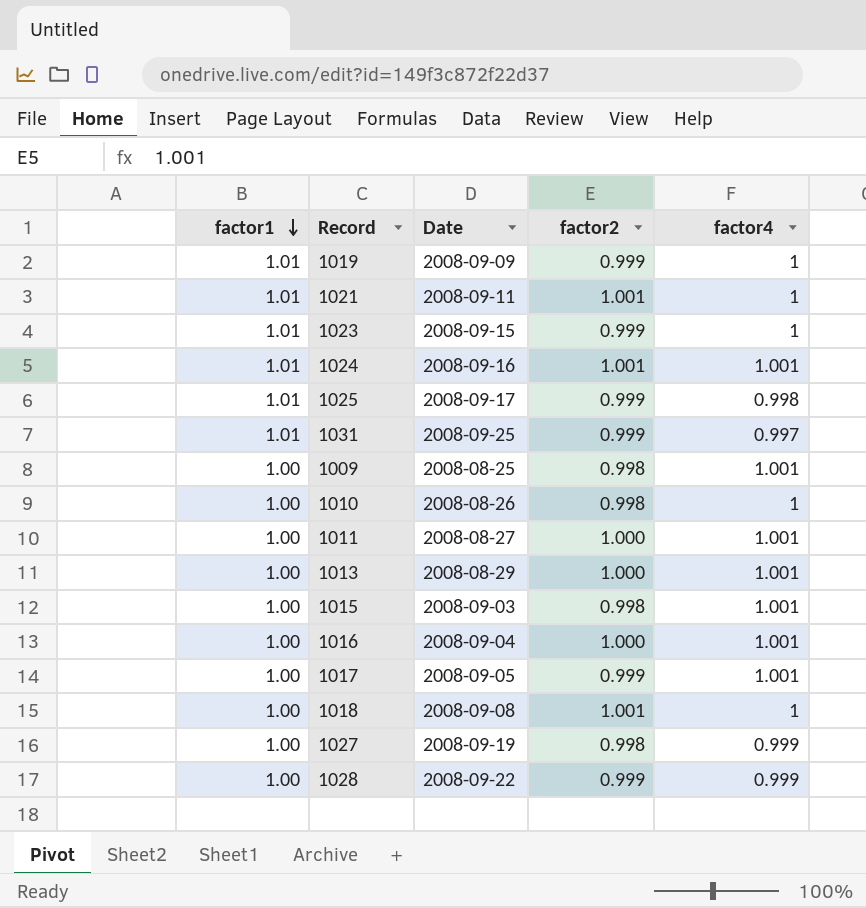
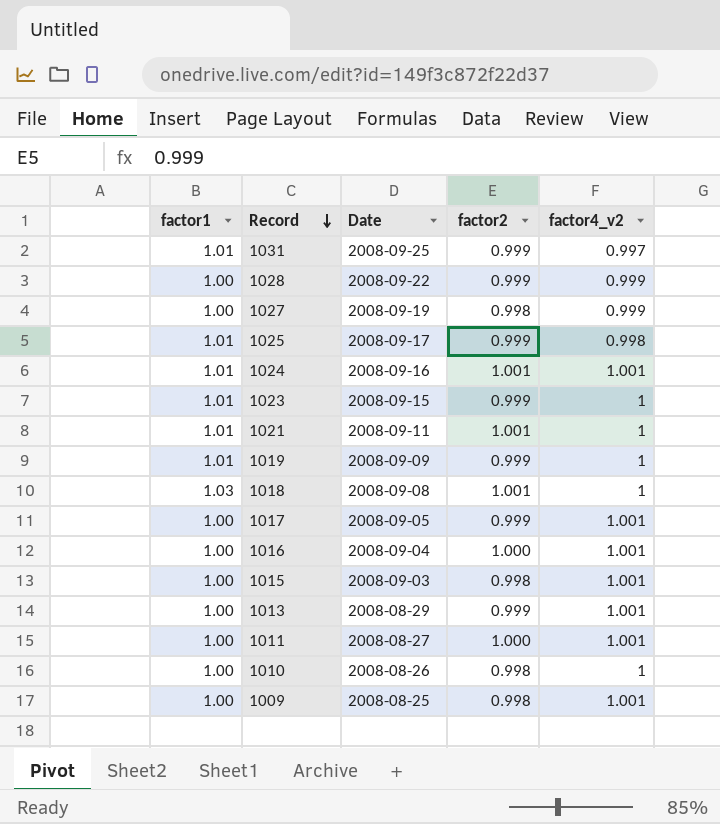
row order: factor1 descending -> Record descending
column name: factor4 -> factor4_v2
1018 | factor1: 1.00 -> 1.03
1013 | factor2: 1.000 -> 0.999

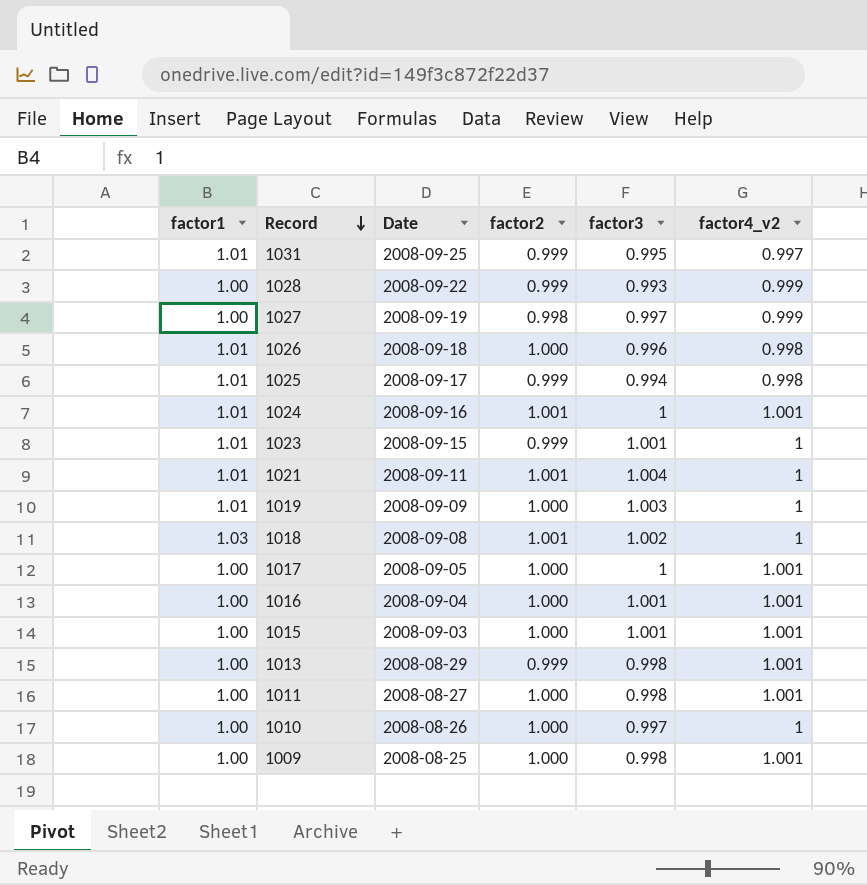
column factor3 | position: none -> 5
row 1026: none -> 1.01 | 2008-09-18 | 1.000 | 0.996 | 0.998
1019 | factor2: 0.999 -> 1.000
1017 | factor2: 0.999 -> 1.000
1015 | factor2: 0.998 -> 1.000
1010 | factor2: 0.998 -> 1.000
1009 | factor2: 0.998 -> 1.000

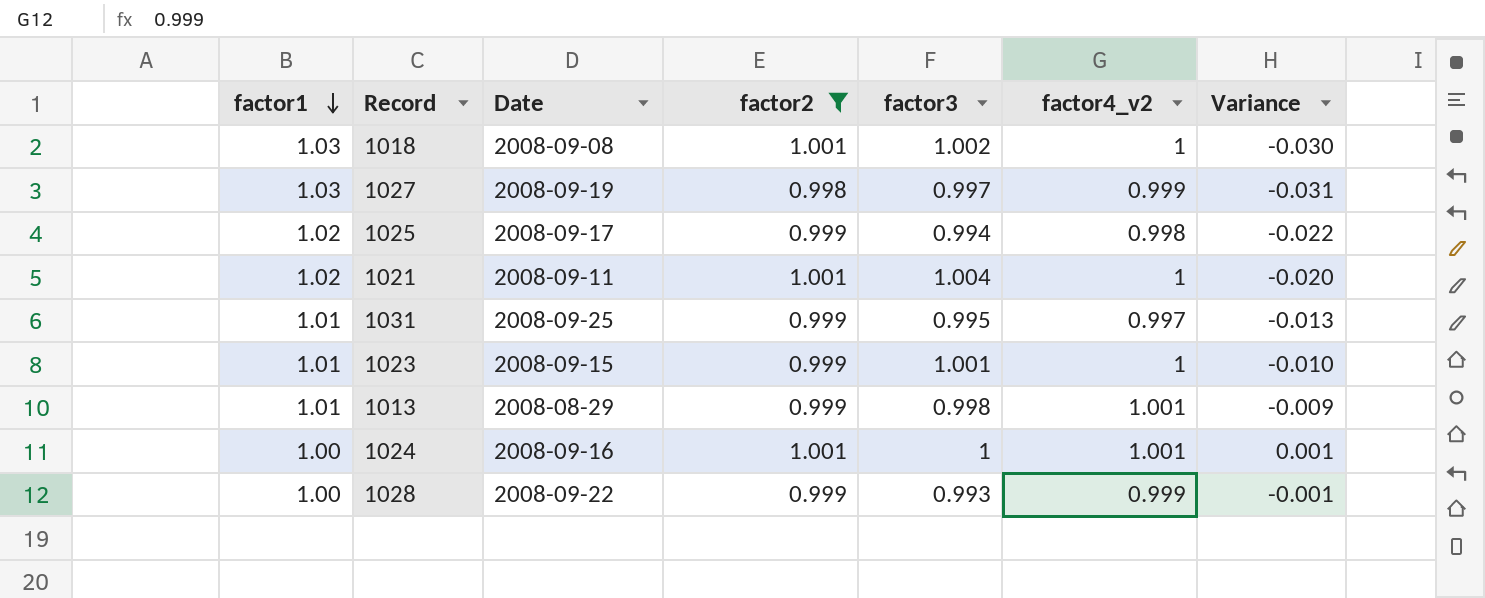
filter: none -> factor2 != 1.000
row order: Record descending -> factor1 descending
column Variance | formula: none -> [factor4_v2] - [factor1]
1027 | factor1: 1.00 -> 1.03
1025 | factor1: 1.01 -> 1.02
1021 | factor1: 1.01 -> 1.02
1013 | factor1: 1.00 -> 1.01
1024 | factor1: 1.01 -> 1.00

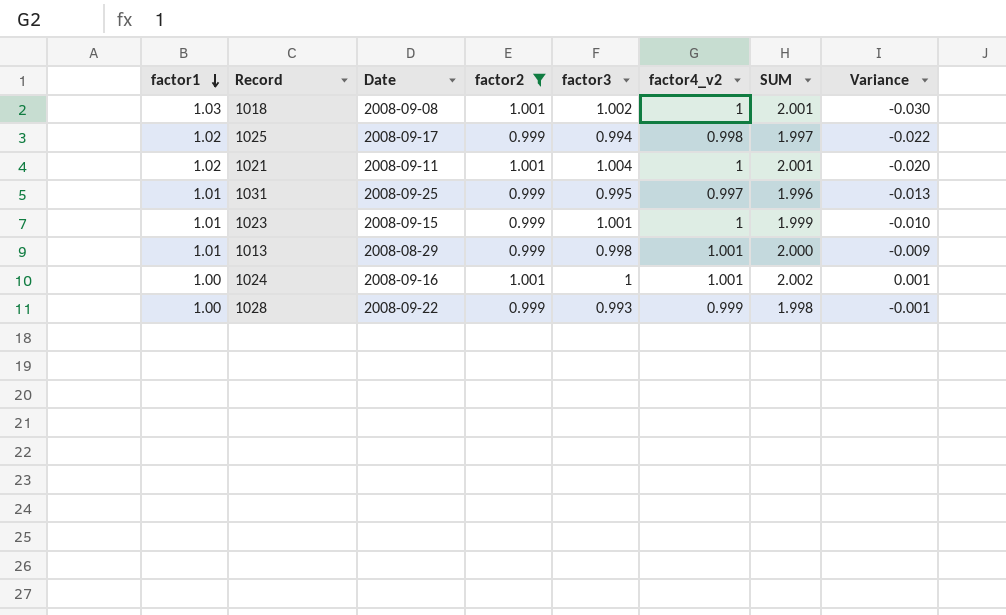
column SUM | formula: none -> [factor2] + [factor4_v2]
row 1027: 1.03 | 2008-09-19 | 0.998 | 0.997 | 0.999 | -0.031 -> none

